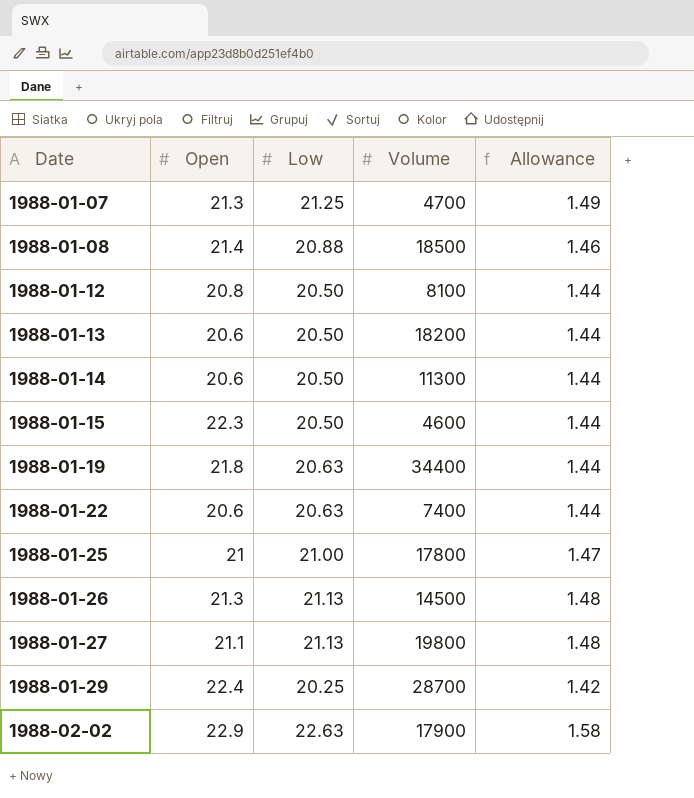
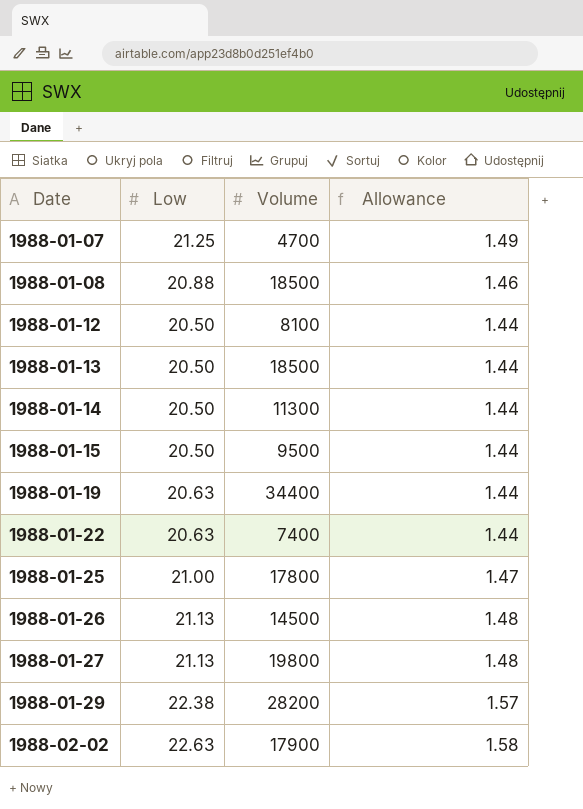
column Open | position: 2 -> none
1988-01-13 | Volume: 18200 -> 18500
1988-01-15 | Volume: 4600 -> 9500
1988-01-29 | Low: 20.25 -> 22.38
1988-01-29 | Volume: 28700 -> 28200
1988-01-29 | Allowance: 1.42 -> 1.57

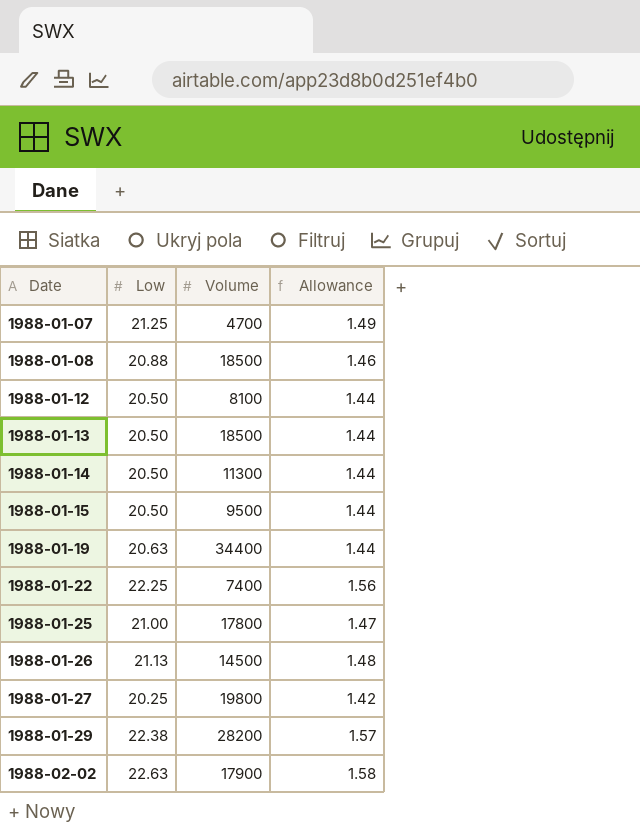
1988-01-22 | Low: 20.63 -> 22.25
1988-01-22 | Allowance: 1.44 -> 1.56
1988-01-27 | Low: 21.13 -> 20.25
1988-01-27 | Allowance: 1.48 -> 1.42

